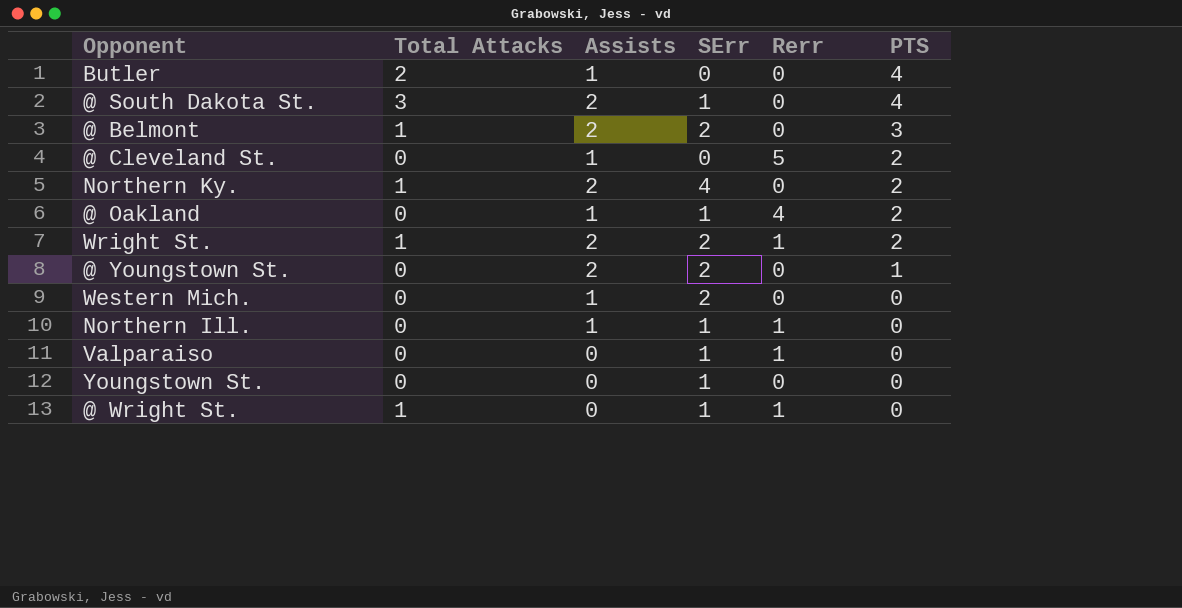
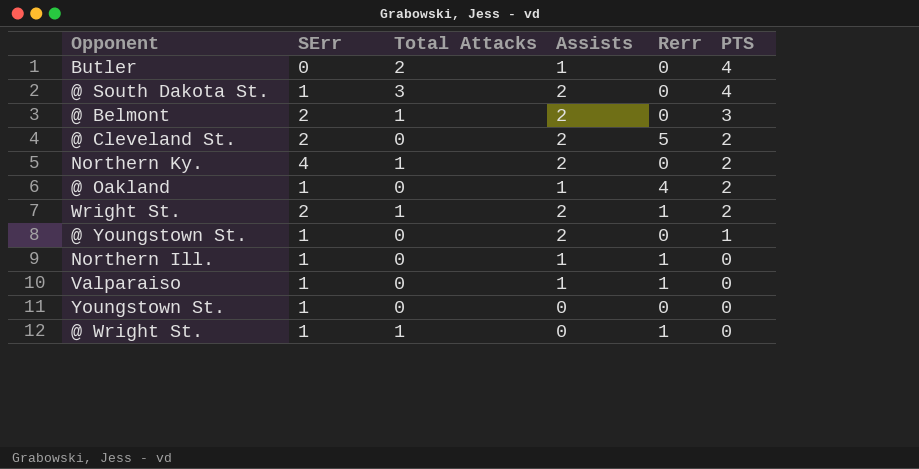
column SErr | position: 4 -> 2
row Western Mich.: 0 | 1 | 2 | 0 | 0 -> none
@ Cleveland St. | SErr: 0 -> 2
@ Cleveland St. | Assists: 1 -> 2
@ Youngstown St. | SErr: 2 -> 1
Valparaiso | Assists: 0 -> 1

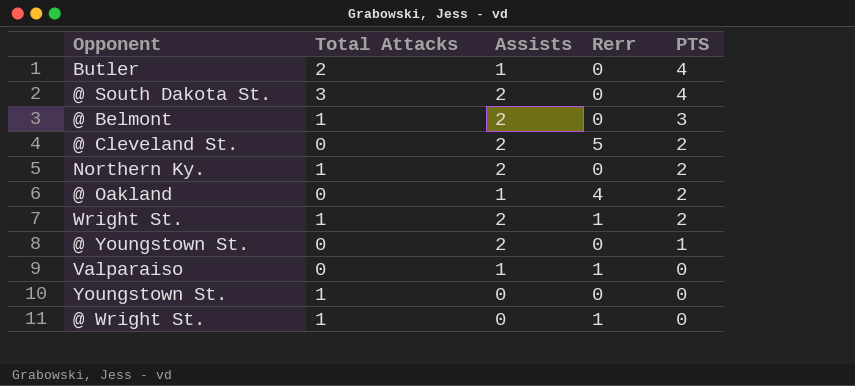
column SErr | position: 2 -> none
row Northern Ill.: 1 | 0 | 1 | 1 | 0 -> none
Youngstown St. | Total Attacks: 0 -> 1

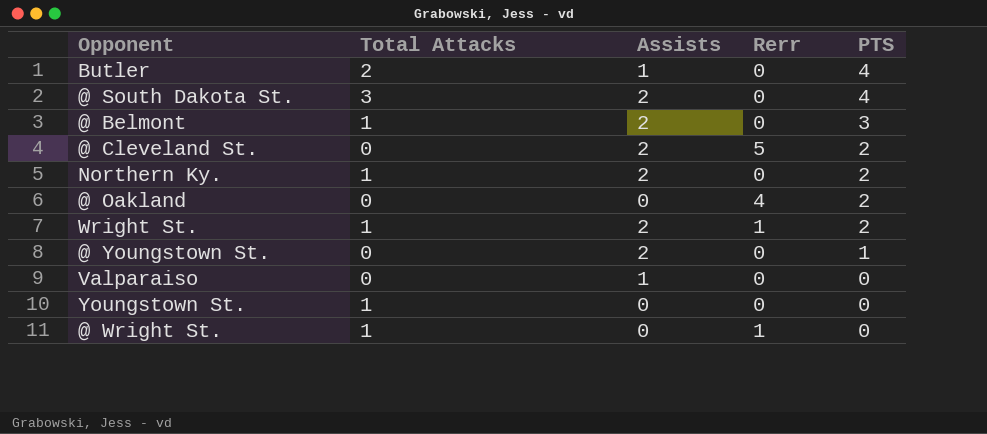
@ Oakland | Assists: 1 -> 0
Valparaiso | Rerr: 1 -> 0

